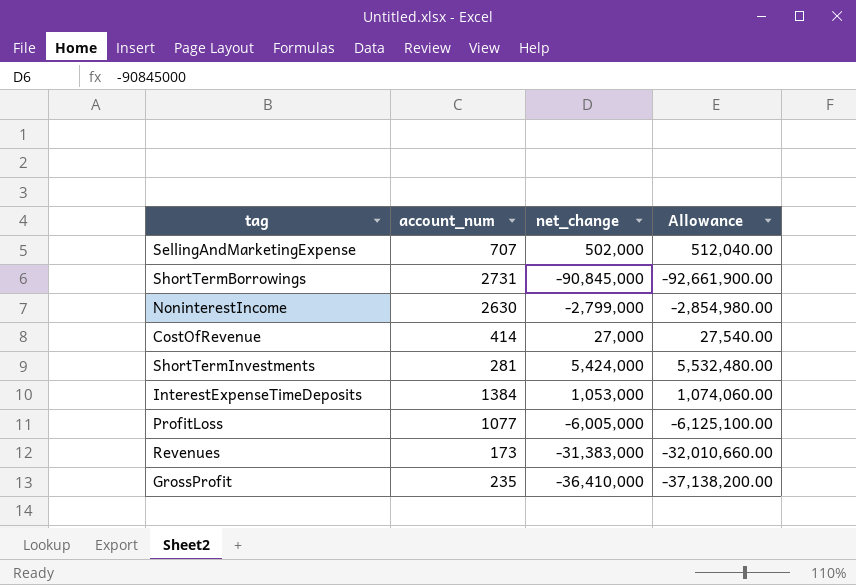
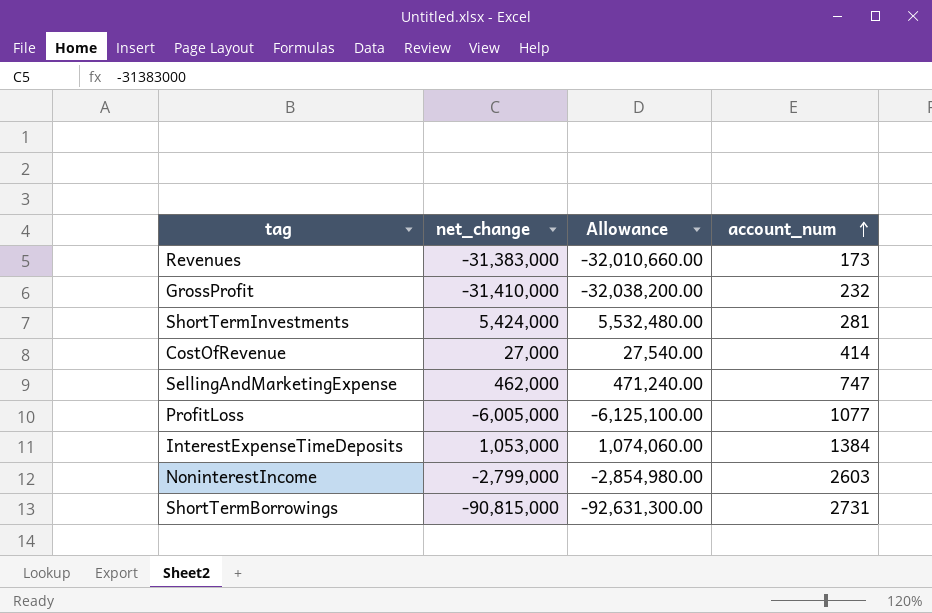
row order: none -> account_num ascending
column account_num | position: 2 -> 4
GrossProfit | net_change: -36,410,000 -> -31,410,000
GrossProfit | Allowance: -37,138,200.00 -> -32,038,200.00
GrossProfit | account_num: 235 -> 232
SellingAndMarketingExpense | net_change: 502,000 -> 462,000
SellingAndMarketingExpense | Allowance: 512,040.00 -> 471,240.00
SellingAndMarketingExpense | account_num: 707 -> 747
NoninterestIncome | account_num: 2630 -> 2603
ShortTermBorrowings | net_change: -90,845,000 -> -90,815,000
ShortTermBorrowings | Allowance: -92,661,900.00 -> -92,631,300.00

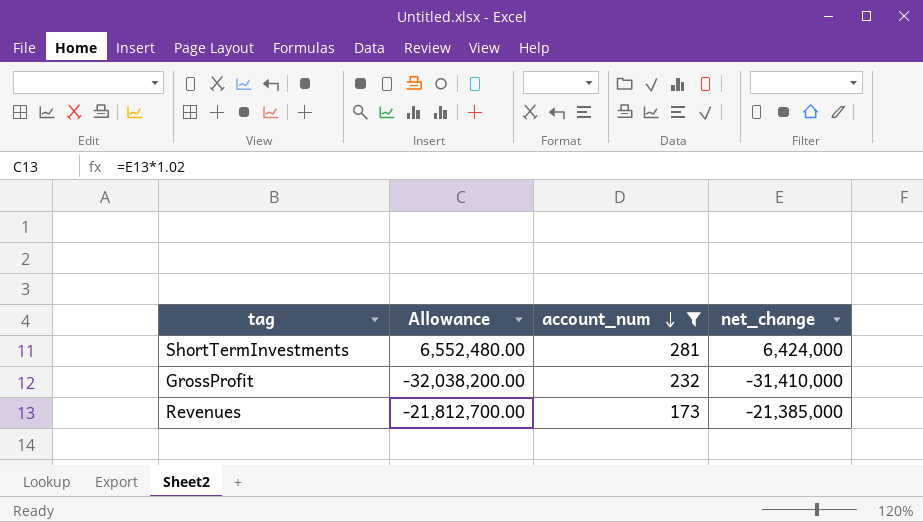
filter: none -> account_num <= 281
row order: account_num ascending -> account_num descending
column net_change | position: 2 -> 4
ShortTermInvestments | Allowance: 5,532,480.00 -> 6,552,480.00
ShortTermInvestments | net_change: 5,424,000 -> 6,424,000
Revenues | Allowance: -32,010,660.00 -> -21,812,700.00
Revenues | net_change: -31,383,000 -> -21,385,000

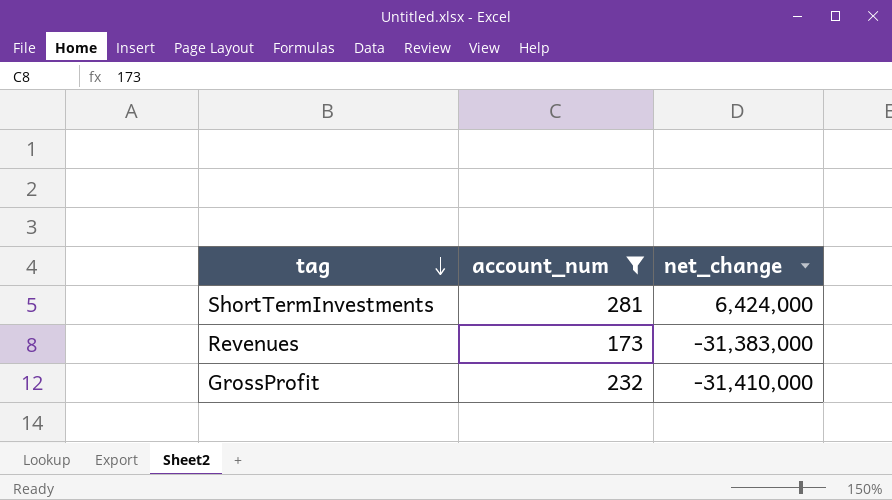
row order: account_num descending -> tag descending
column Allowance | formula: [net_change] * 1.02 -> none
Revenues | net_change: -21,385,000 -> -31,383,000

